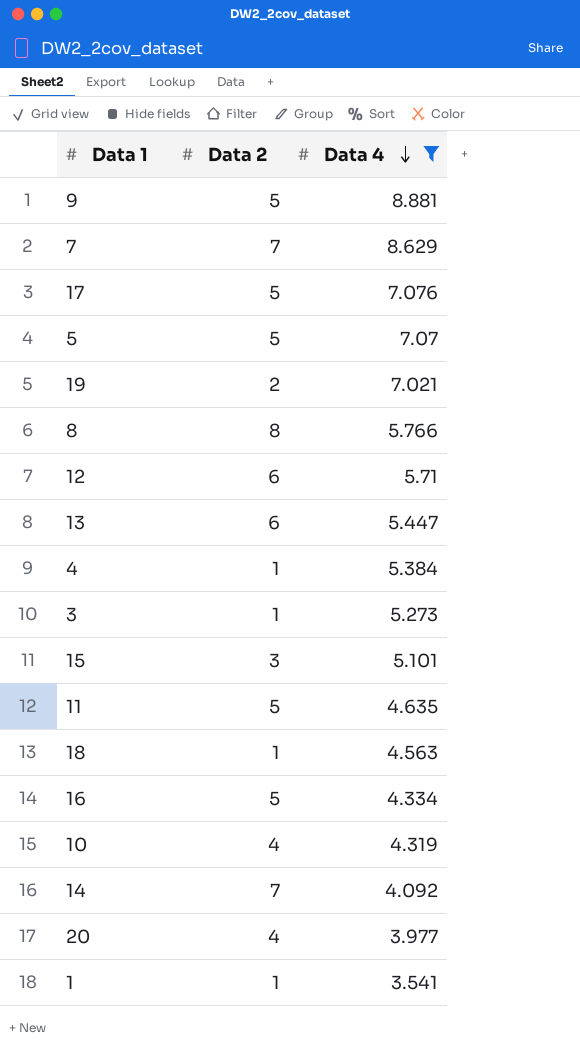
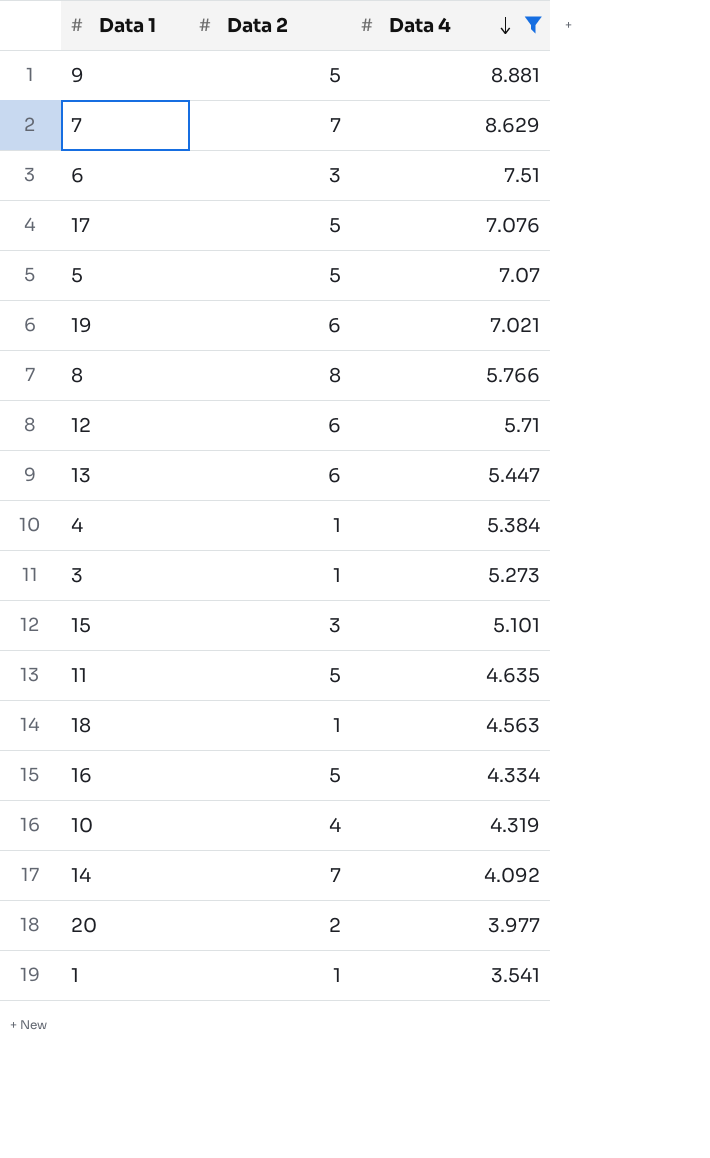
row 6: none -> 3 | 7.51
19 | Data 2: 2 -> 6
20 | Data 2: 4 -> 2

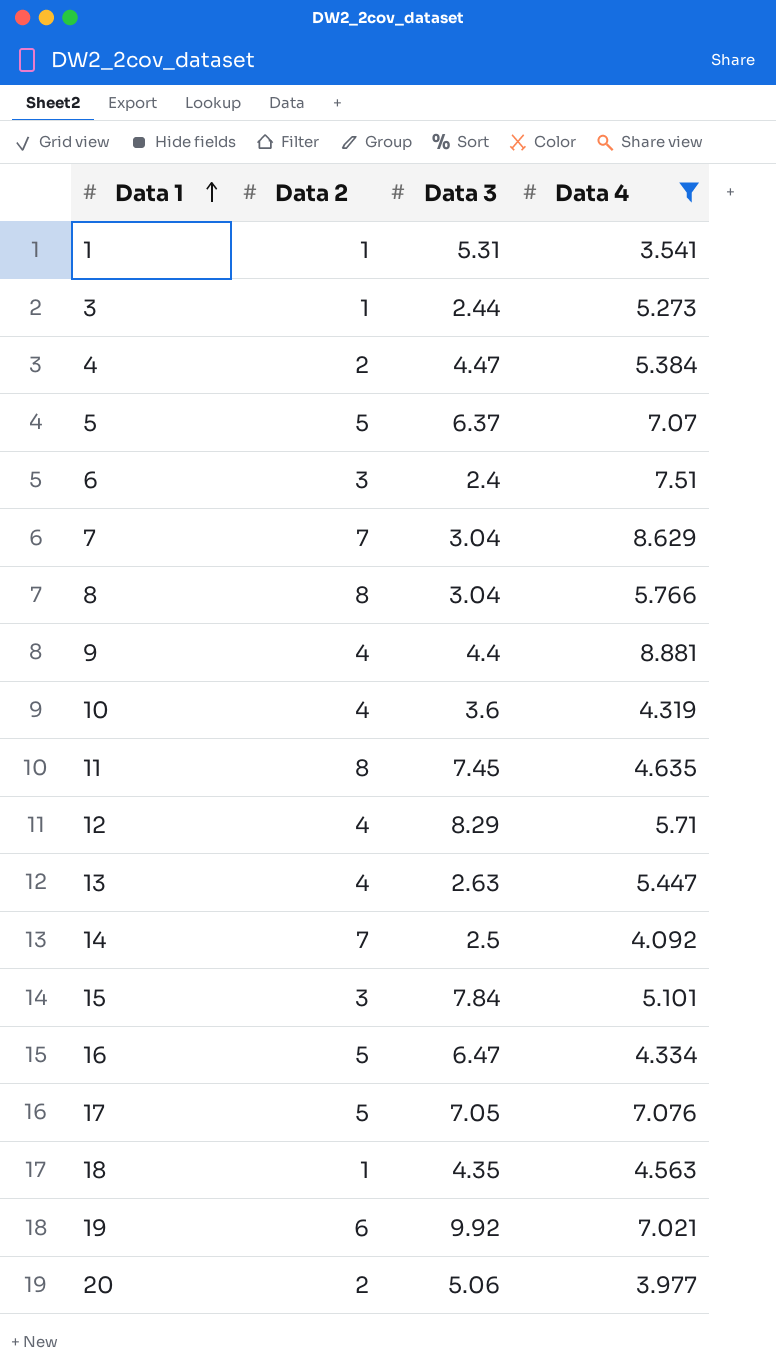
row order: Data 4 descending -> Data 1 ascending
column Data 3 | position: none -> 3
4 | Data 2: 1 -> 2
9 | Data 2: 5 -> 4
11 | Data 2: 5 -> 8
12 | Data 2: 6 -> 4
13 | Data 2: 6 -> 4

